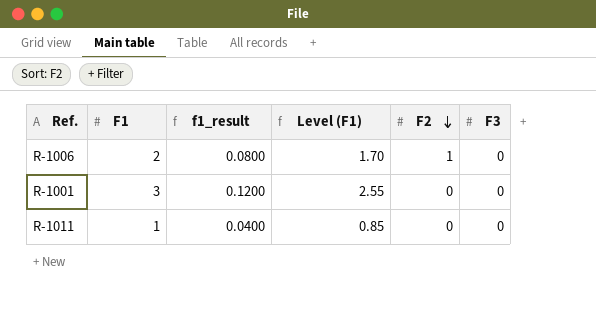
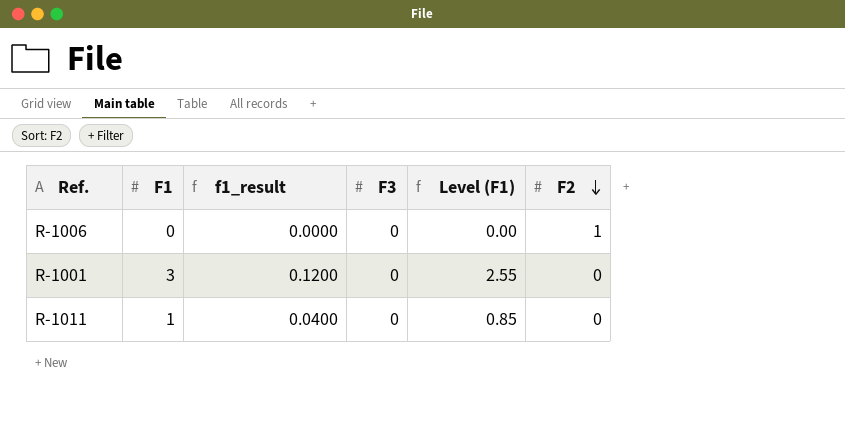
column F3 | position: 6 -> 4
R-1006 | F1: 2 -> 0
R-1006 | f1_result: 0.0800 -> 0.0000
R-1006 | Level (F1): 1.70 -> 0.00

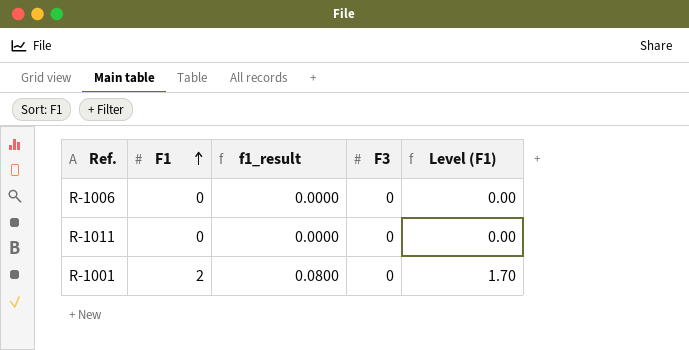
row order: F2 descending -> F1 ascending
column F2 | position: 6 -> none
R-1011 | F1: 1 -> 0
R-1011 | f1_result: 0.0400 -> 0.0000
R-1011 | Level (F1): 0.85 -> 0.00
R-1001 | F1: 3 -> 2
R-1001 | f1_result: 0.1200 -> 0.0800
R-1001 | Level (F1): 2.55 -> 1.70

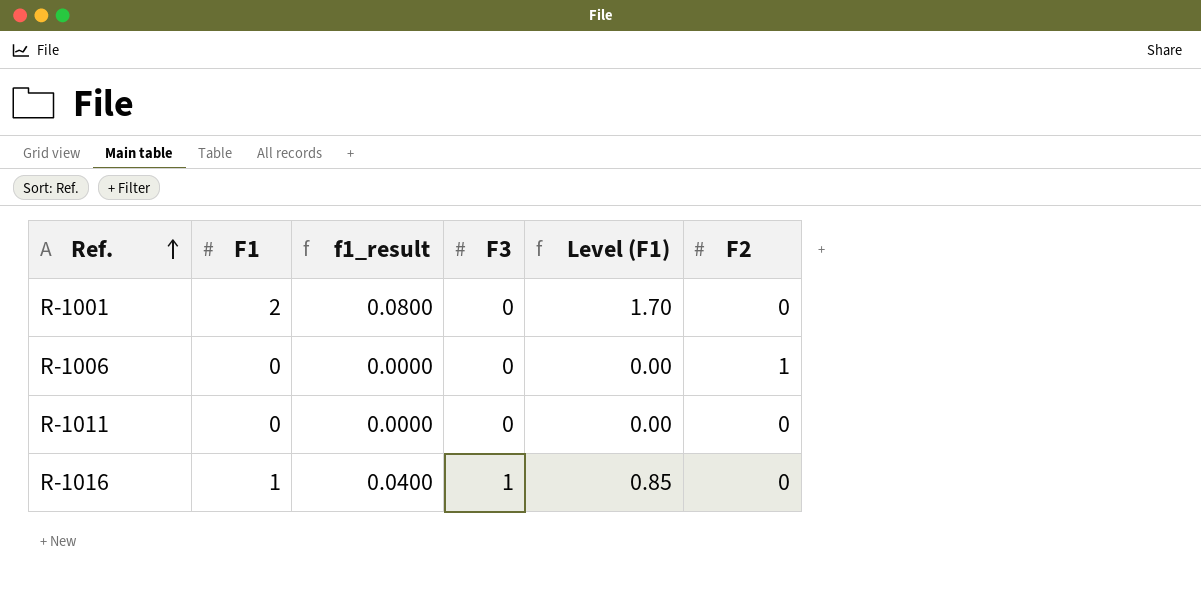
row order: F1 ascending -> Ref. ascending
column F2 | position: none -> 6
row R-1016: none -> 1 | 0.0400 | 1 | 0.85 | 0

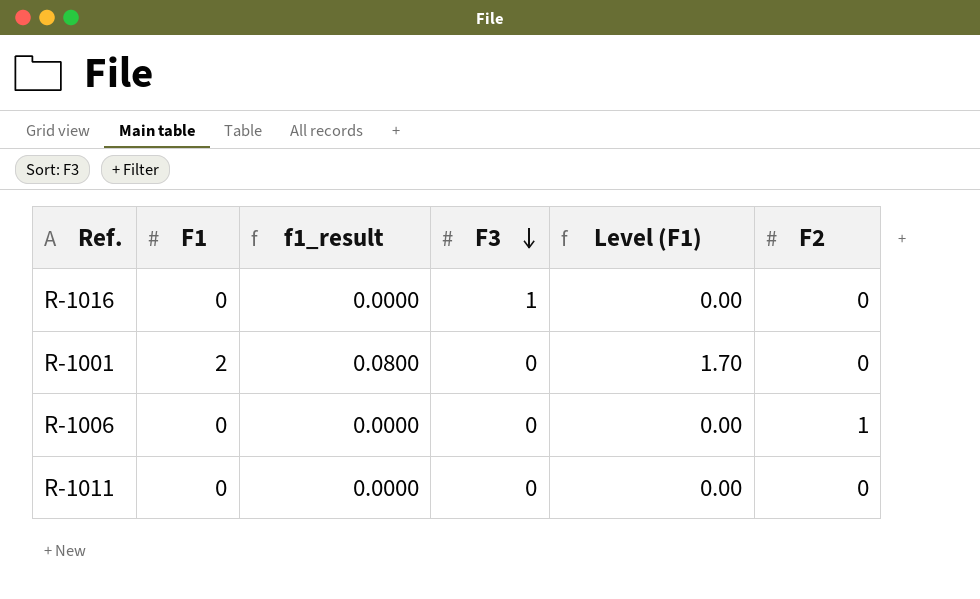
row order: Ref. ascending -> F3 descending
R-1016 | F1: 1 -> 0
R-1016 | f1_result: 0.0400 -> 0.0000
R-1016 | Level (F1): 0.85 -> 0.00

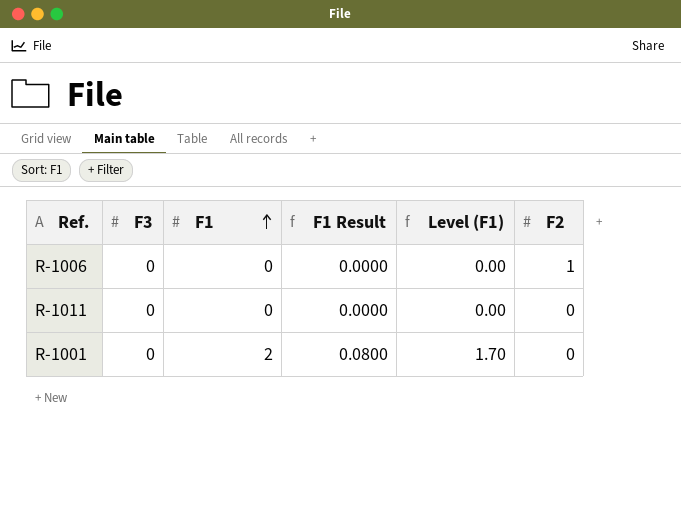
row order: F3 descending -> F1 ascending
column F3 | position: 4 -> 2
column name: f1_result -> F1 Result
row R-1016: 0 | 0.0000 | 1 | 0.00 | 0 -> none

